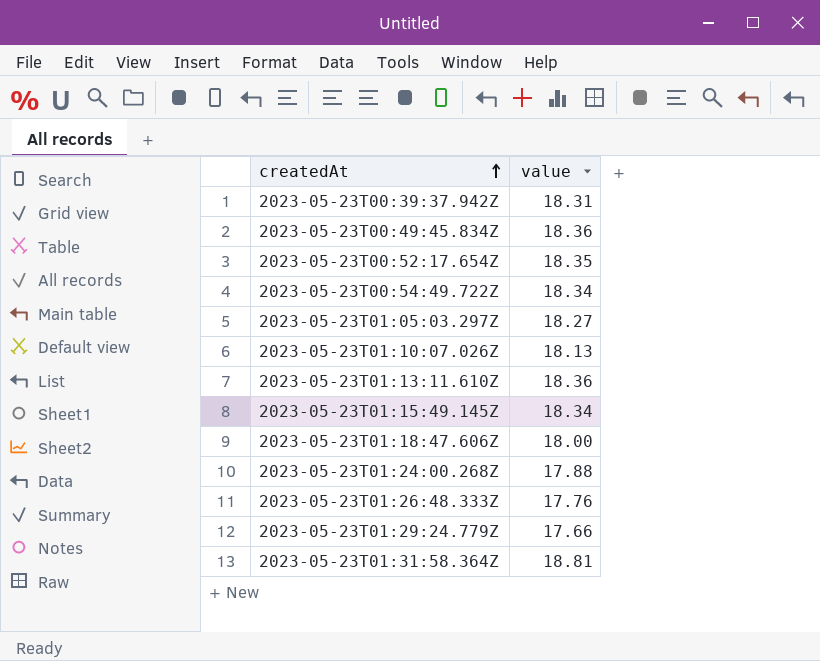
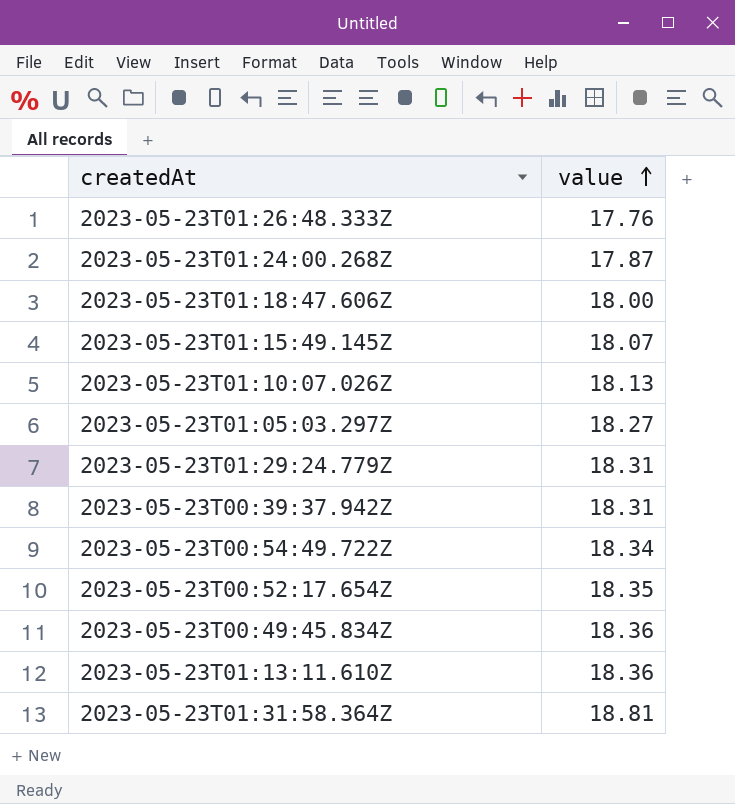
row order: createdAt ascending -> value ascending
2023-05-23T01:24:00.268Z | value: 17.88 -> 17.87
2023-05-23T01:15:49.145Z | value: 18.34 -> 18.07
2023-05-23T01:29:24.779Z | value: 17.66 -> 18.31

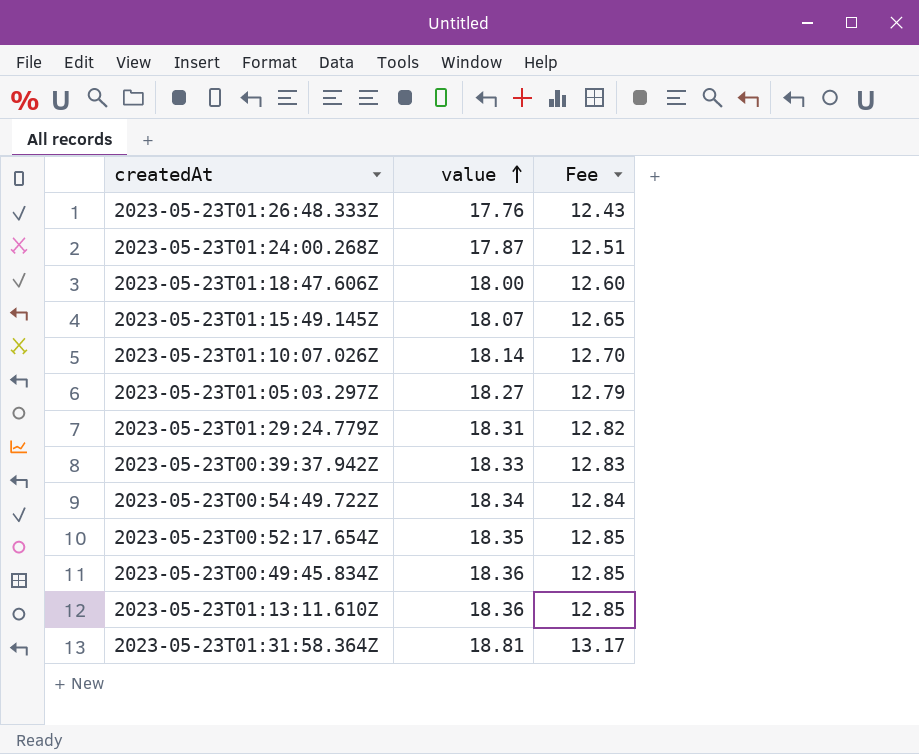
column Fee | formula: none -> [value] * 0.7
2023-05-23T01:10:07.026Z | value: 18.13 -> 18.14
2023-05-23T00:39:37.942Z | value: 18.31 -> 18.33

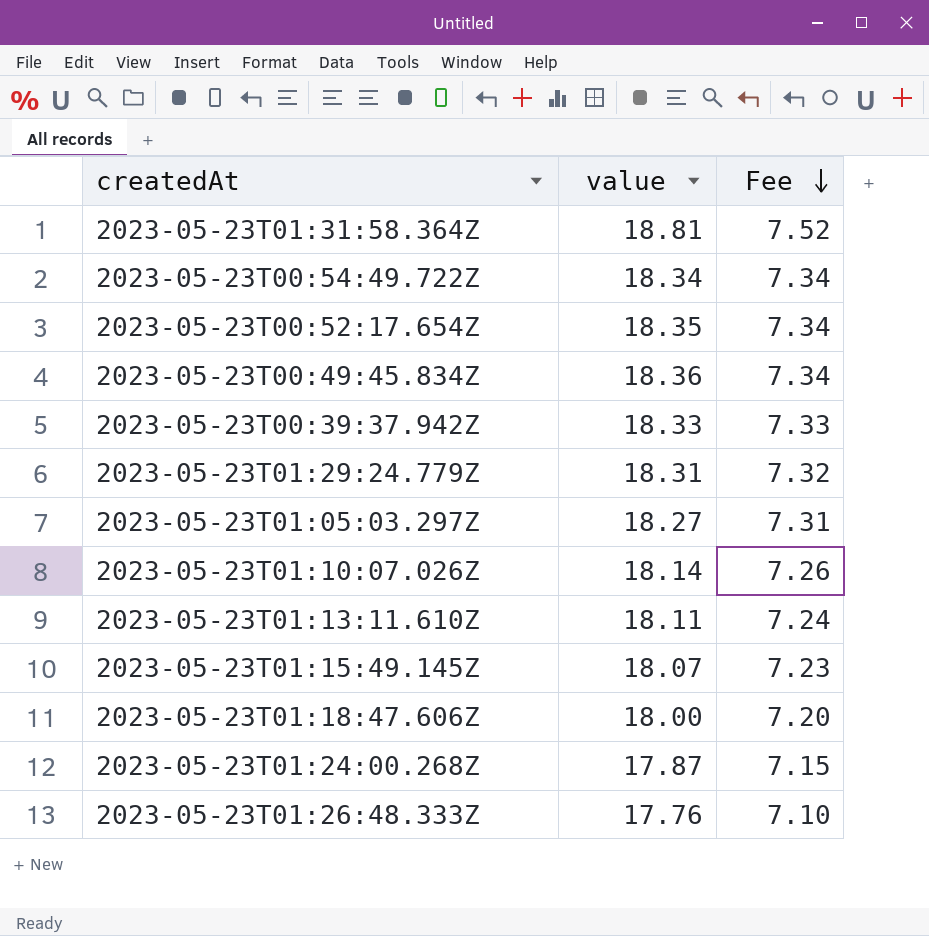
row order: value ascending -> Fee descending
column Fee | formula: [value] * 0.7 -> [value] * 0.4
2023-05-23T01:13:11.610Z | value: 18.36 -> 18.11

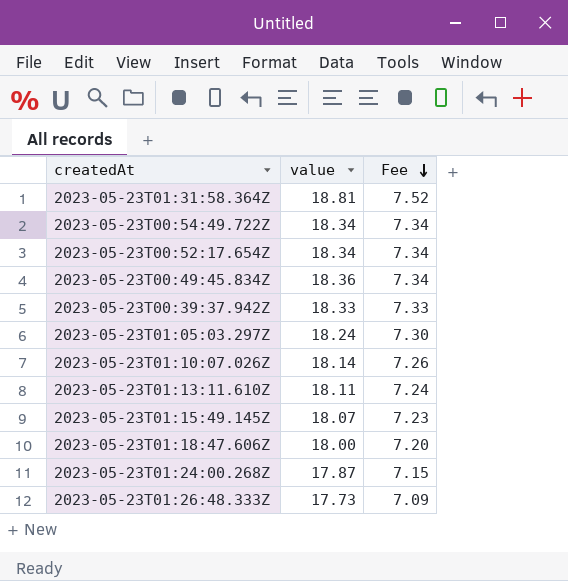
row 2023-05-23T01:29:24.779Z: 18.31 | 7.32 -> none
2023-05-23T00:52:17.654Z | value: 18.35 -> 18.34
2023-05-23T01:05:03.297Z | value: 18.27 -> 18.24
2023-05-23T01:05:03.297Z | Fee: 7.31 -> 7.30
2023-05-23T01:26:48.333Z | value: 17.76 -> 17.73
2023-05-23T01:26:48.333Z | Fee: 7.10 -> 7.09

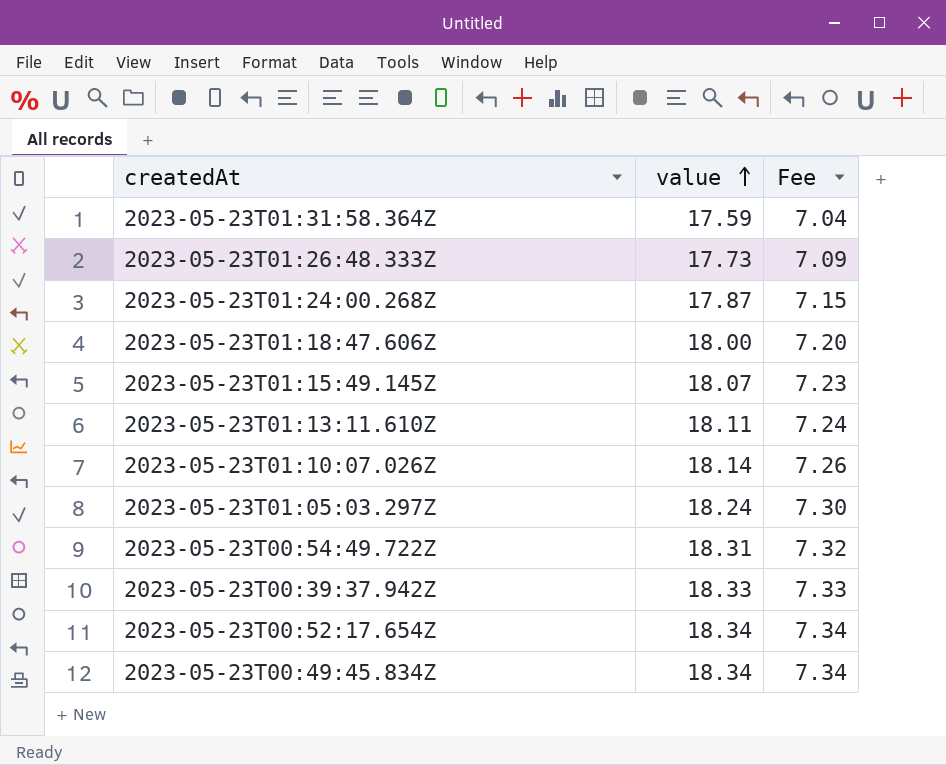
row order: Fee descending -> value ascending
2023-05-23T01:31:58.364Z | value: 18.81 -> 17.59
2023-05-23T01:31:58.364Z | Fee: 7.52 -> 7.04
2023-05-23T00:54:49.722Z | value: 18.34 -> 18.31
2023-05-23T00:54:49.722Z | Fee: 7.34 -> 7.32
2023-05-23T00:49:45.834Z | value: 18.36 -> 18.34

